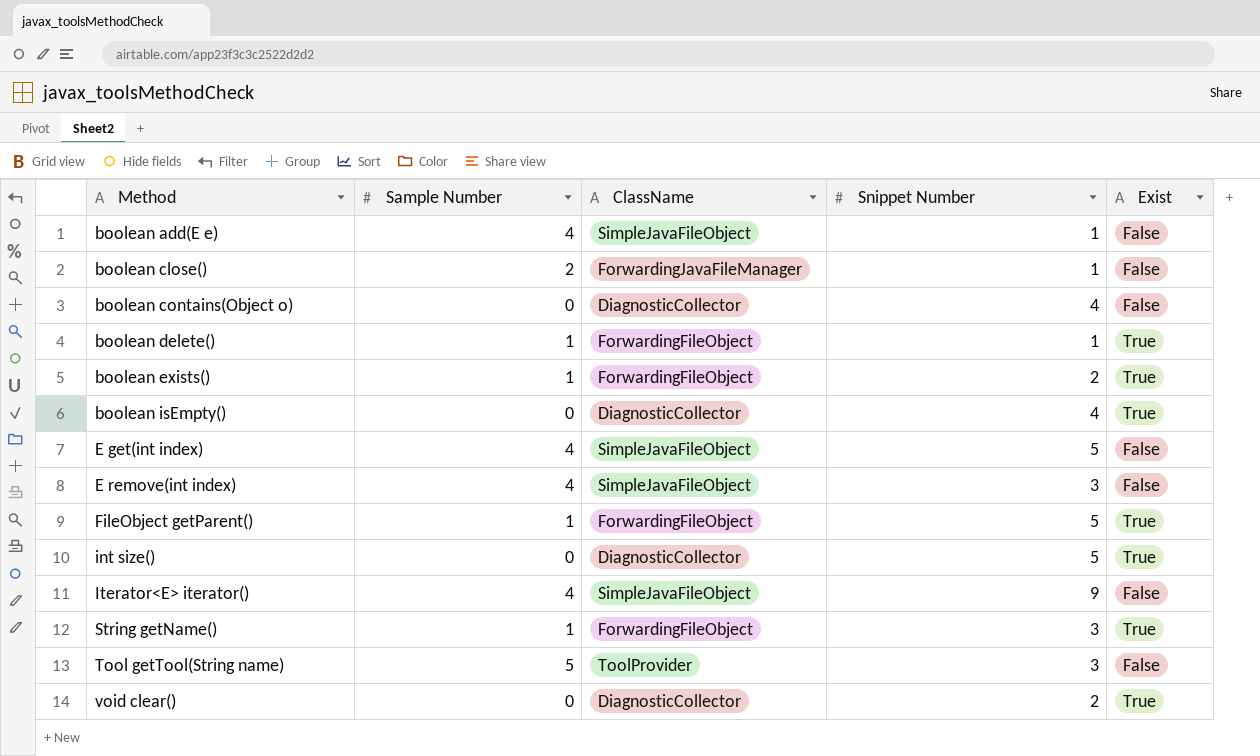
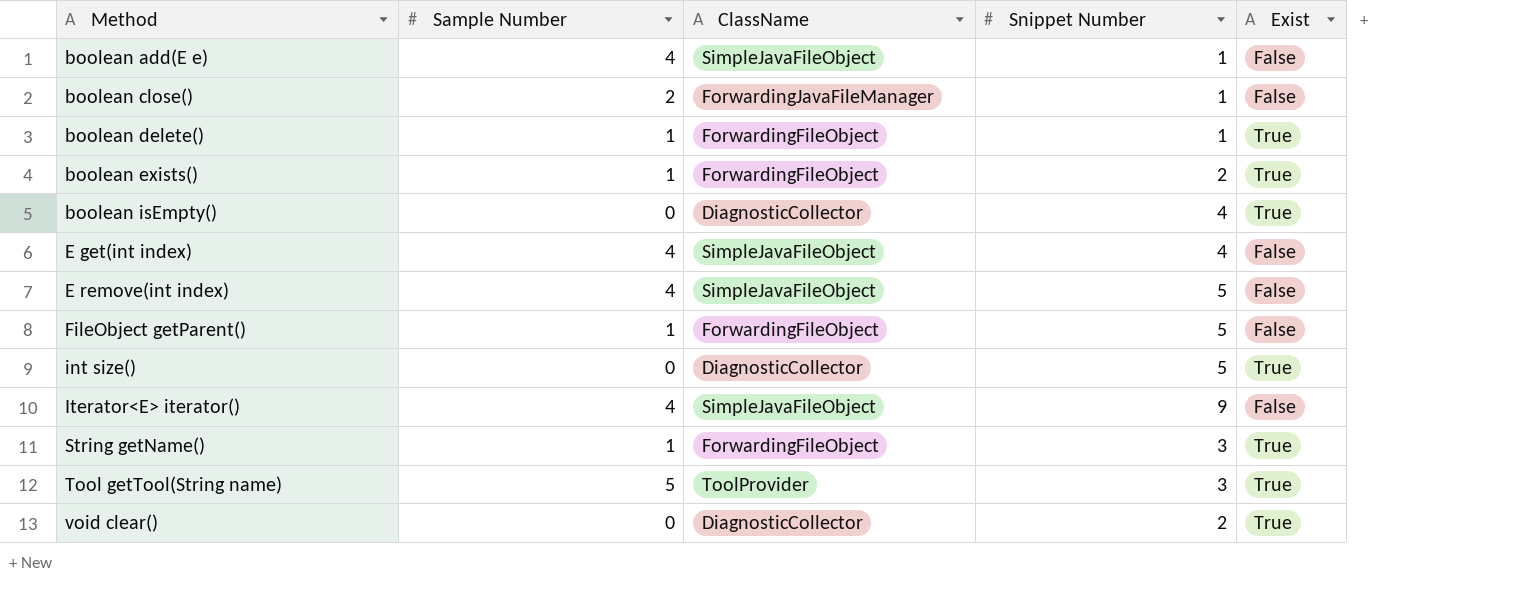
row boolean contains(Object o): 0 | DiagnosticCollector | 4 | False -> none
E get(int index) | Snippet Number: 5 -> 4
E remove(int index) | Snippet Number: 3 -> 5
FileObject getParent() | Exist: True -> False
Tool getTool(String name) | Exist: False -> True

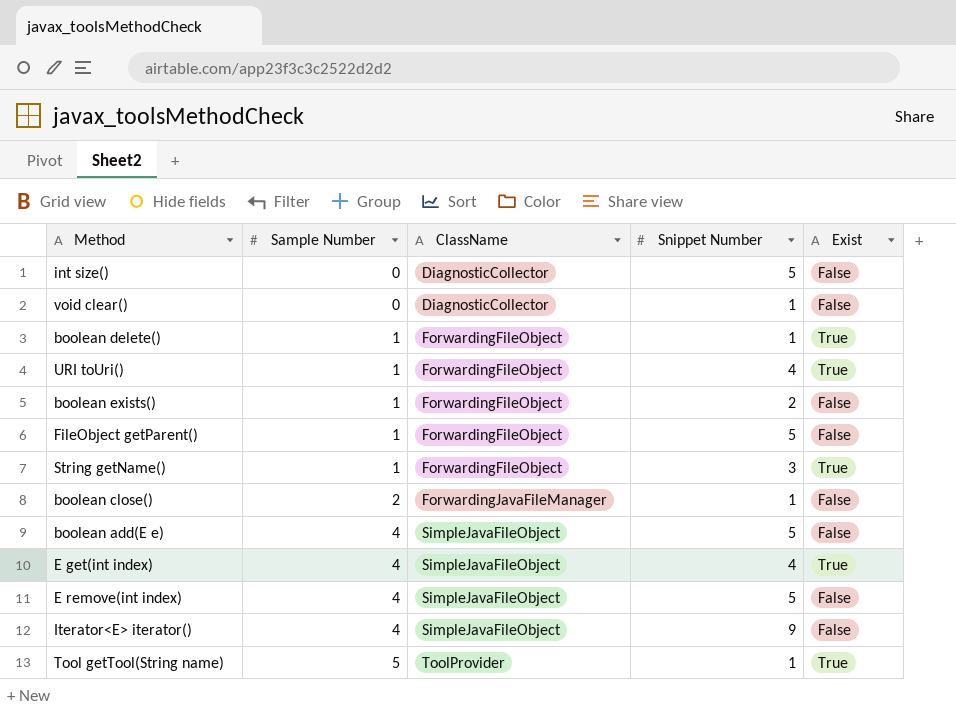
row order: Method ascending -> Sample Number ascending
row boolean isEmpty(): 0 | DiagnosticCollector | 4 | True -> none
int size() | Exist: True -> False
void clear() | Snippet Number: 2 -> 1
void clear() | Exist: True -> False
row URI toUri(): none -> 1 | ForwardingFileObject | 4 | True
boolean exists() | Exist: True -> False
boolean add(E e) | Snippet Number: 1 -> 5
E get(int index) | Exist: False -> True
Tool getTool(String name) | Snippet Number: 3 -> 1

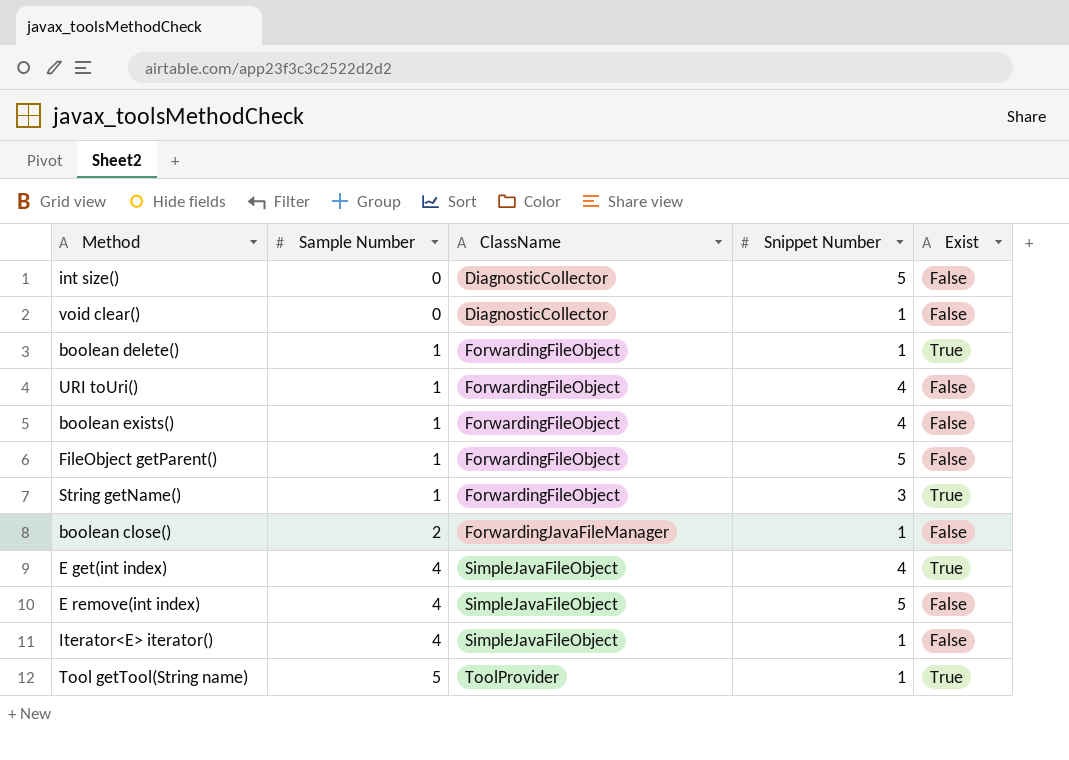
row boolean add(E e): 4 | SimpleJavaFileObject | 5 | False -> none
URI toUri() | Exist: True -> False
boolean exists() | Snippet Number: 2 -> 4
Iterator<E> iterator() | Snippet Number: 9 -> 1

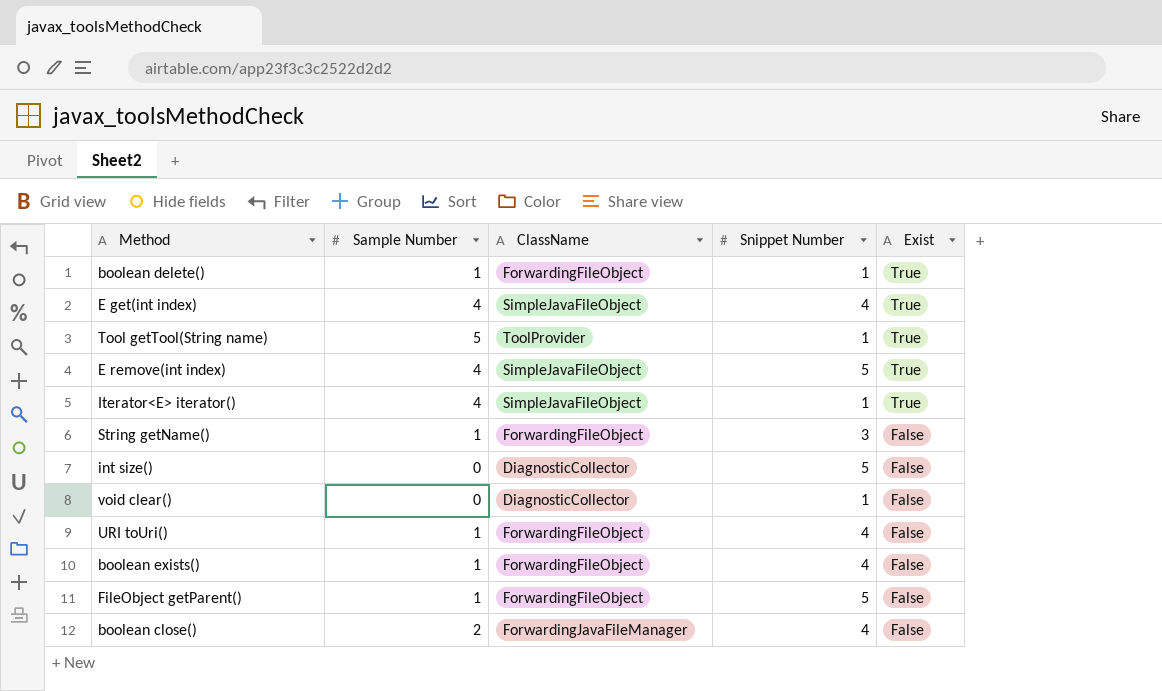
row order: Sample Number ascending -> Exist descending
E remove(int index) | Exist: False -> True
Iterator<E> iterator() | Exist: False -> True
String getName() | Exist: True -> False
boolean close() | Snippet Number: 1 -> 4

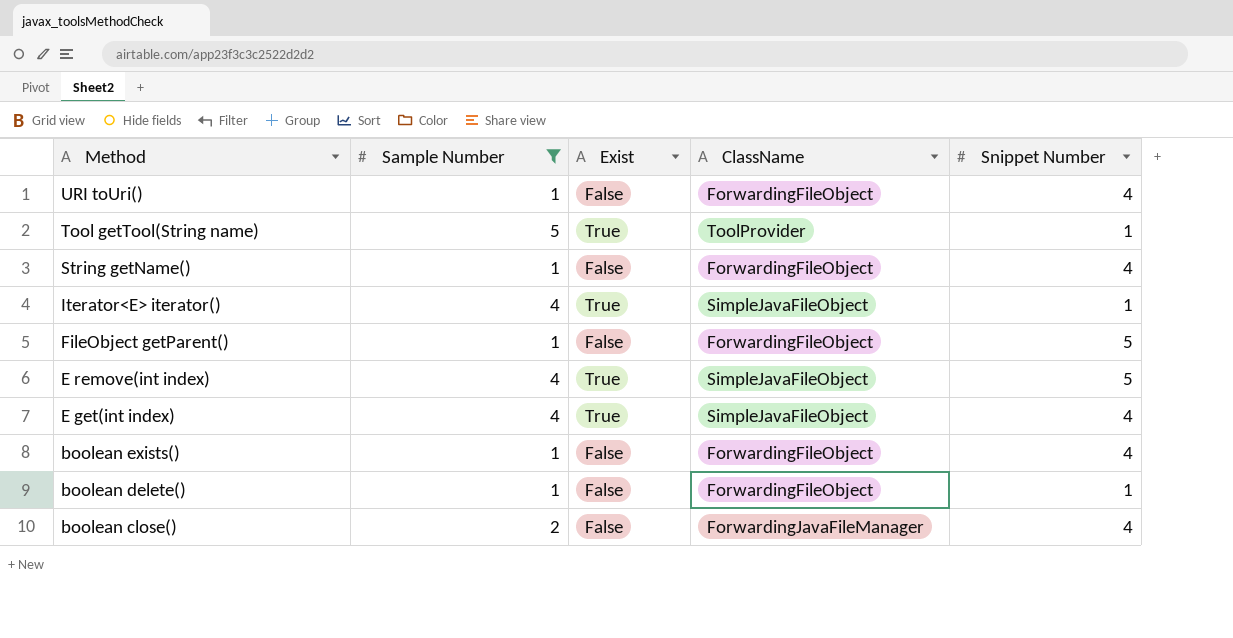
filter: none -> Sample Number != 0
row order: Exist descending -> Method descending
column Exist | position: 5 -> 3
String getName() | Snippet Number: 3 -> 4
boolean delete() | Exist: True -> False

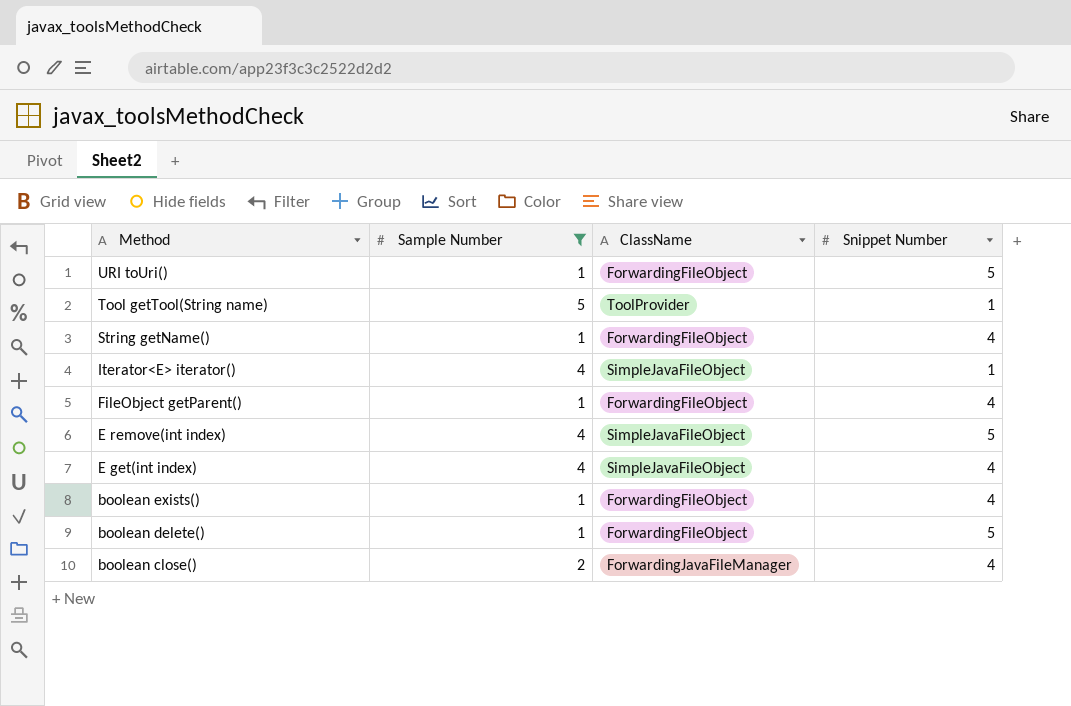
column Exist | position: 3 -> none
URI toUri() | Snippet Number: 4 -> 5
FileObject getParent() | Snippet Number: 5 -> 4
boolean delete() | Snippet Number: 1 -> 5

